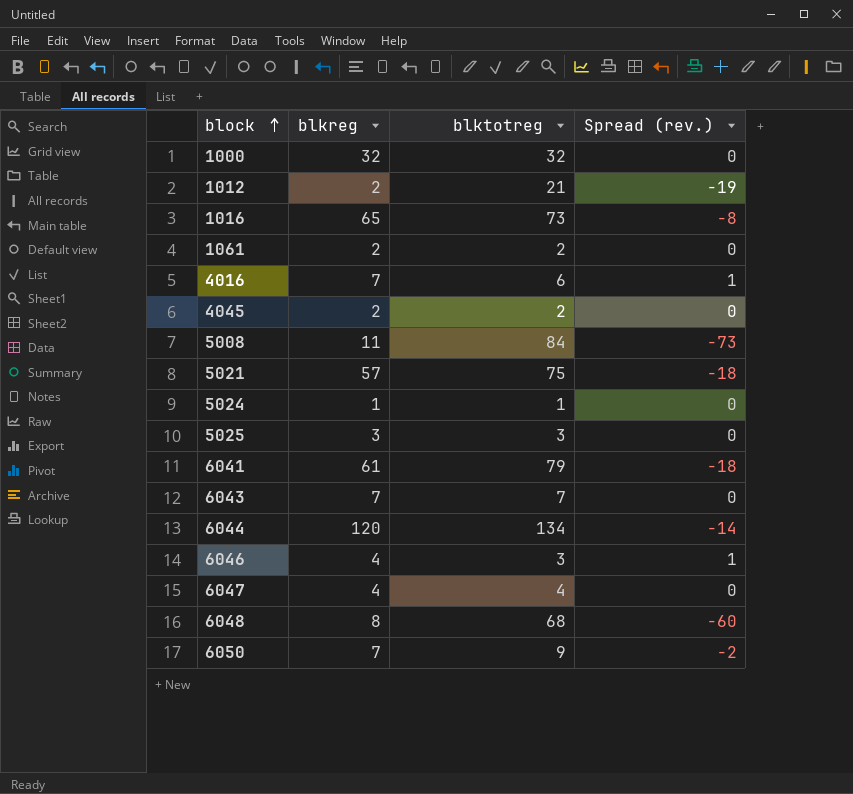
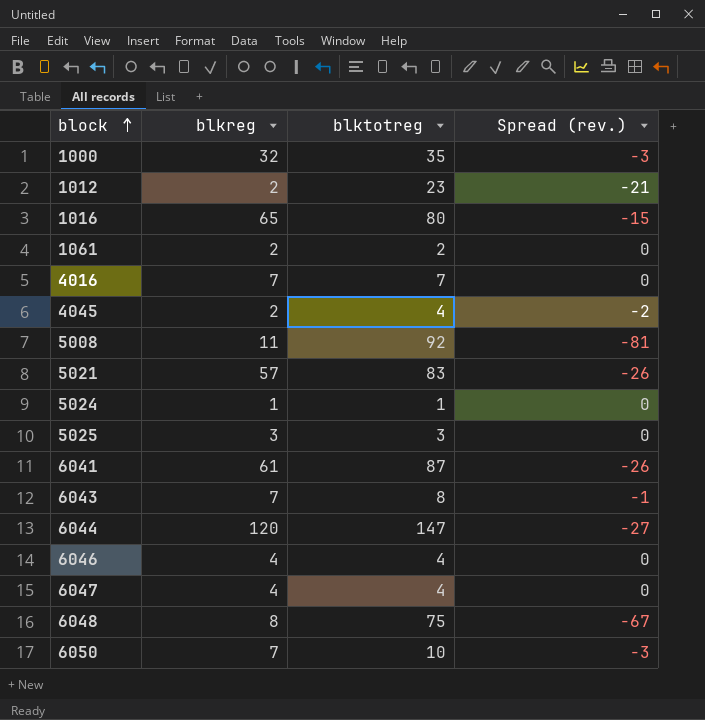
1000 | blktotreg: 32 -> 35
1000 | Spread (rev.): 0 -> -3
1012 | blktotreg: 21 -> 23
1012 | Spread (rev.): -19 -> -21
1016 | blktotreg: 73 -> 80
1016 | Spread (rev.): -8 -> -15
4016 | blktotreg: 6 -> 7
4016 | Spread (rev.): 1 -> 0
4045 | blktotreg: 2 -> 4
4045 | Spread (rev.): 0 -> -2
5008 | blktotreg: 84 -> 92
5008 | Spread (rev.): -73 -> -81
5021 | blktotreg: 75 -> 83
5021 | Spread (rev.): -18 -> -26
6041 | blktotreg: 79 -> 87
6041 | Spread (rev.): -18 -> -26
6043 | blktotreg: 7 -> 8
6043 | Spread (rev.): 0 -> -1
6044 | blktotreg: 134 -> 147
6044 | Spread (rev.): -14 -> -27
6046 | blktotreg: 3 -> 4
6046 | Spread (rev.): 1 -> 0
6048 | blktotreg: 68 -> 75
6048 | Spread (rev.): -60 -> -67
6050 | blktotreg: 9 -> 10
6050 | Spread (rev.): -2 -> -3

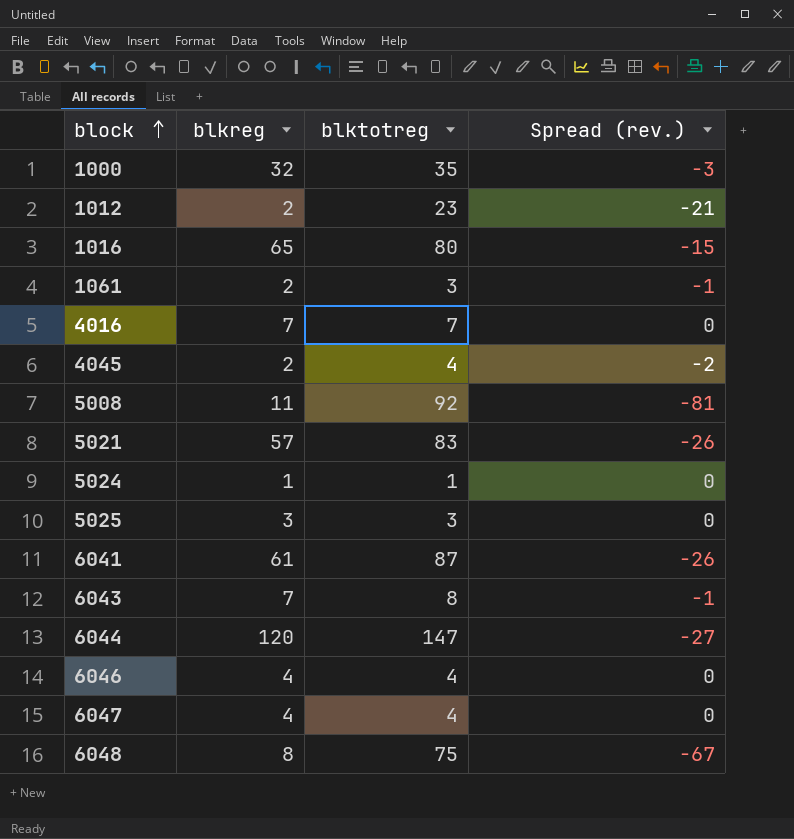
row 6050: 7 | 10 | -3 -> none
1061 | blktotreg: 2 -> 3
1061 | Spread (rev.): 0 -> -1

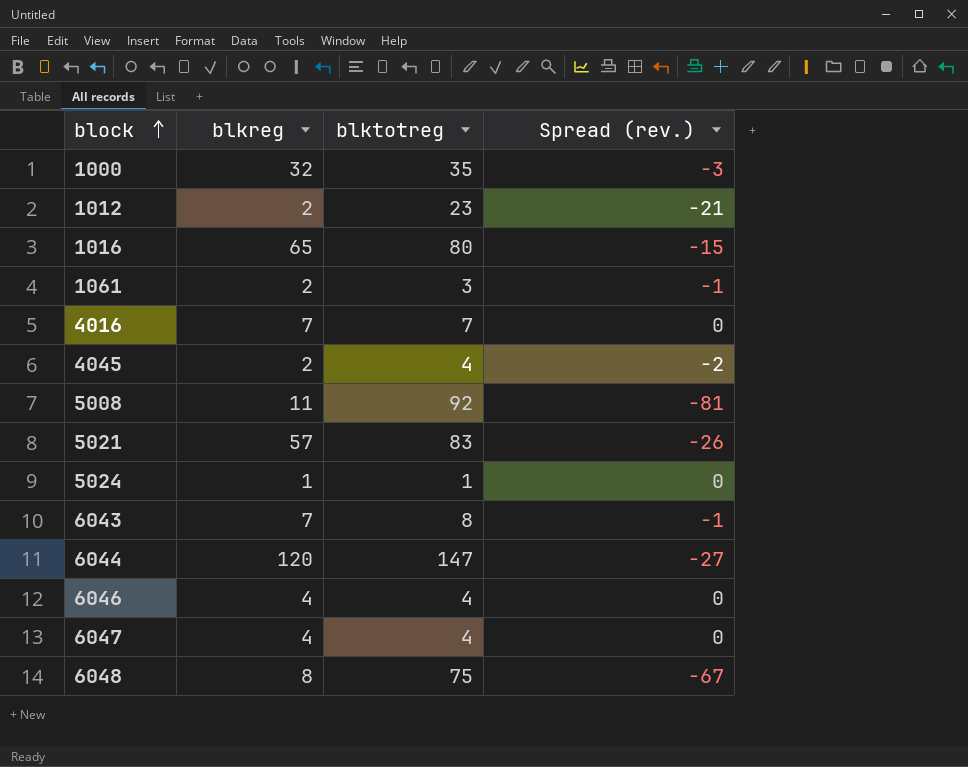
row 5025: 3 | 3 | 0 -> none
row 6041: 61 | 87 | -26 -> none

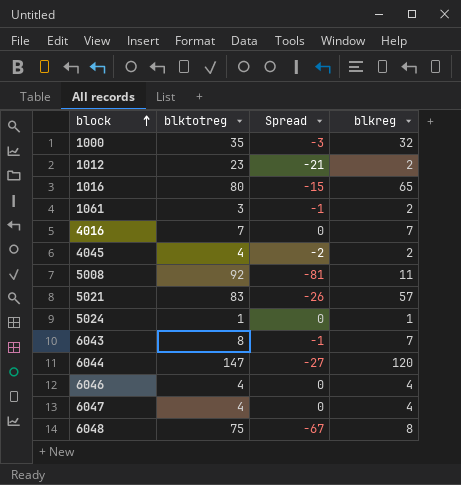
column name: Spread (rev.) -> Spread
column blkreg | position: 2 -> 4

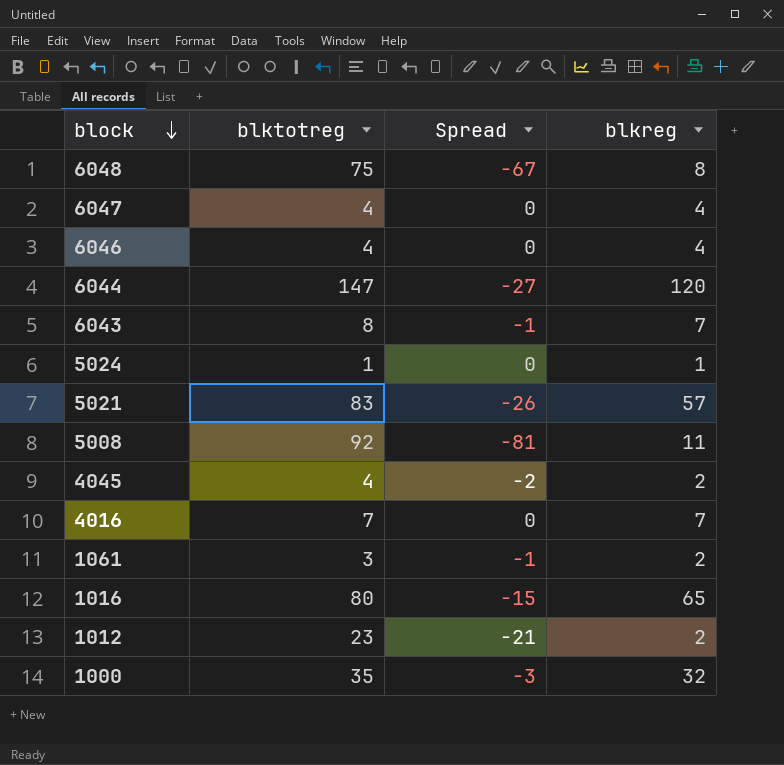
row order: block ascending -> block descending

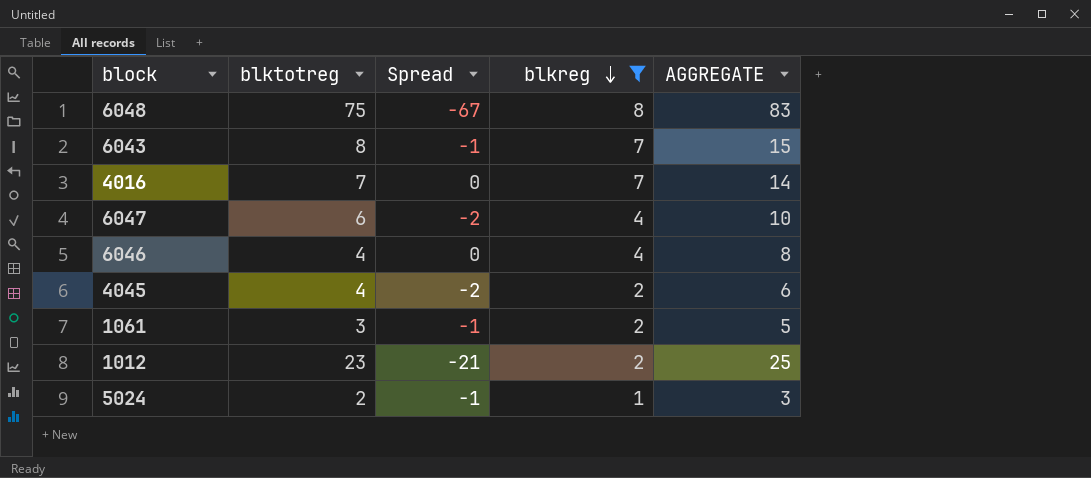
filter: none -> blkreg <= 8
row order: block descending -> blkreg descending
column AGGREGATE | formula: none -> [blktotreg] + [blkreg]
6047 | blktotreg: 4 -> 6
6047 | Spread: 0 -> -2
5024 | blktotreg: 1 -> 2
5024 | Spread: 0 -> -1

